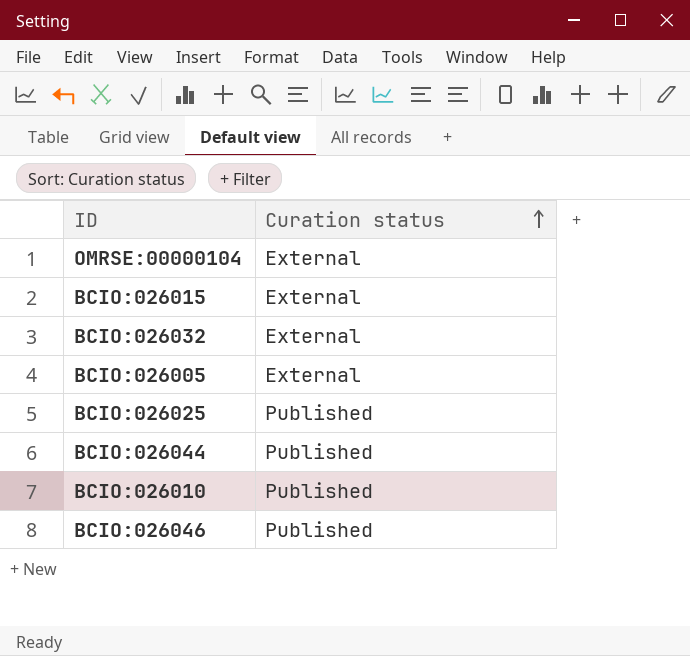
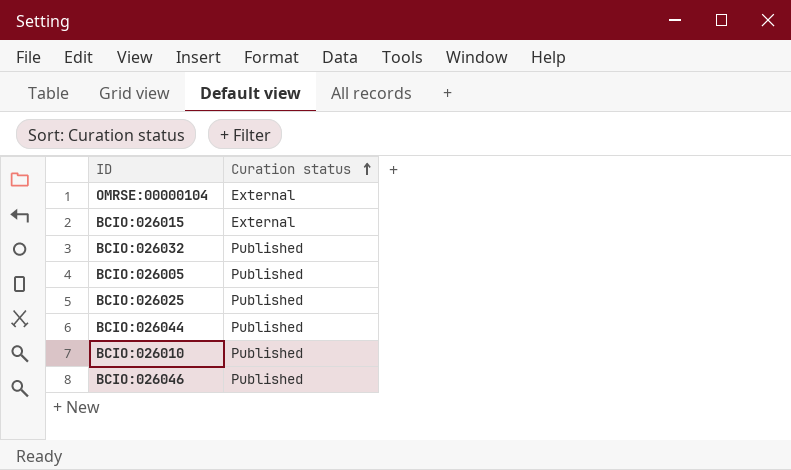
BCIO:026032 | Curation status: External -> Published
BCIO:026005 | Curation status: External -> Published

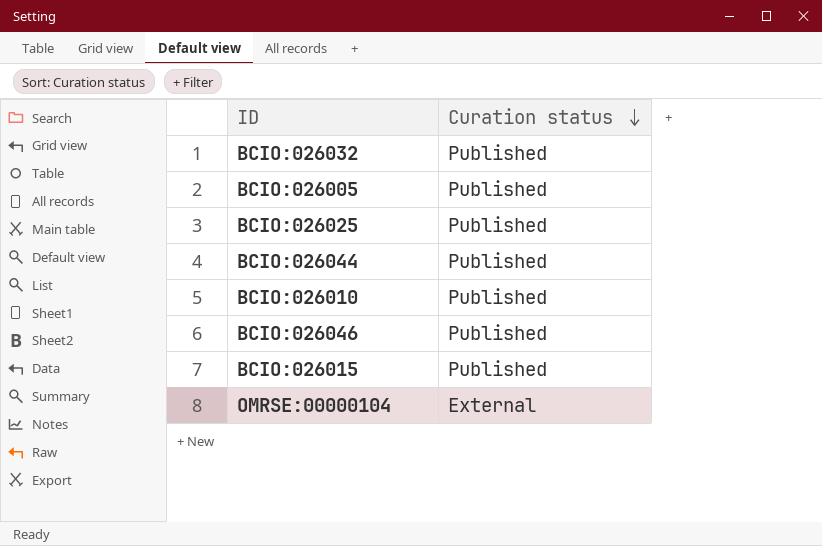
row order: Curation status ascending -> Curation status descending
BCIO:026015 | Curation status: External -> Published

